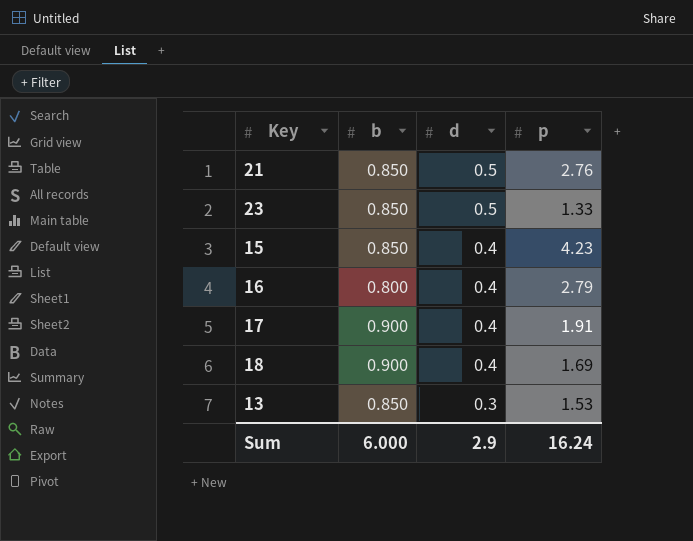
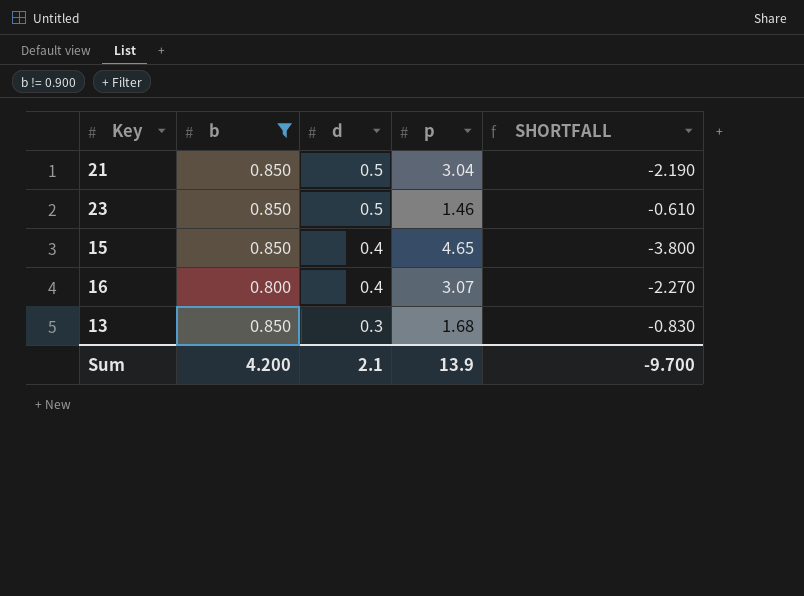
filter: none -> b != 0.900
column SHORTFALL | formula: none -> [b] - [p]
21 | p: 2.76 -> 3.04
23 | p: 1.33 -> 1.46
15 | p: 4.23 -> 4.65
16 | p: 2.79 -> 3.07
13 | p: 1.53 -> 1.68
Sum | b: 6.000 -> 4.200
Sum | d: 2.9 -> 2.1
Sum | p: 16.24 -> 13.9

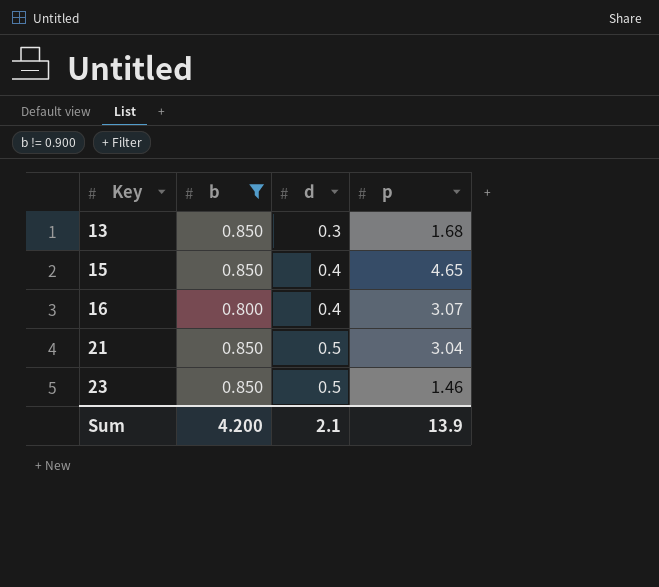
row order: d descending -> Key ascending
column SHORTFALL | formula: [b] - [p] -> none

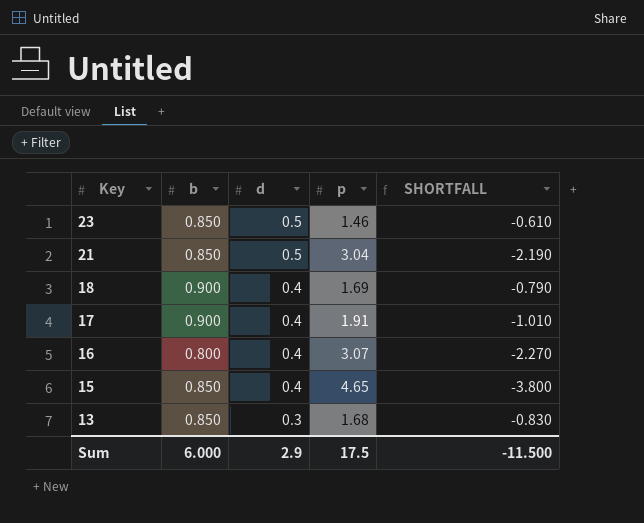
filter: b != 0.900 -> none
row order: Key ascending -> Key descending
column SHORTFALL | formula: none -> [b] - [p]
Sum | b: 4.200 -> 6.000
Sum | d: 2.1 -> 2.9
Sum | p: 13.9 -> 17.5

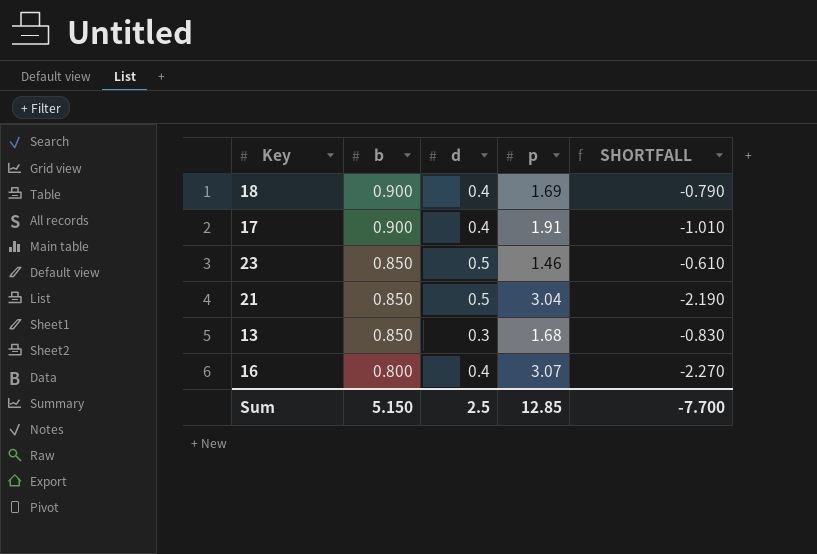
row order: Key descending -> b descending
row 15: 0.850 | 0.4 | 4.65 | -3.800 -> none
Sum | b: 6.000 -> 5.150
Sum | d: 2.9 -> 2.5
Sum | p: 17.5 -> 12.85
Sum | SHORTFALL: -11.500 -> -7.700

